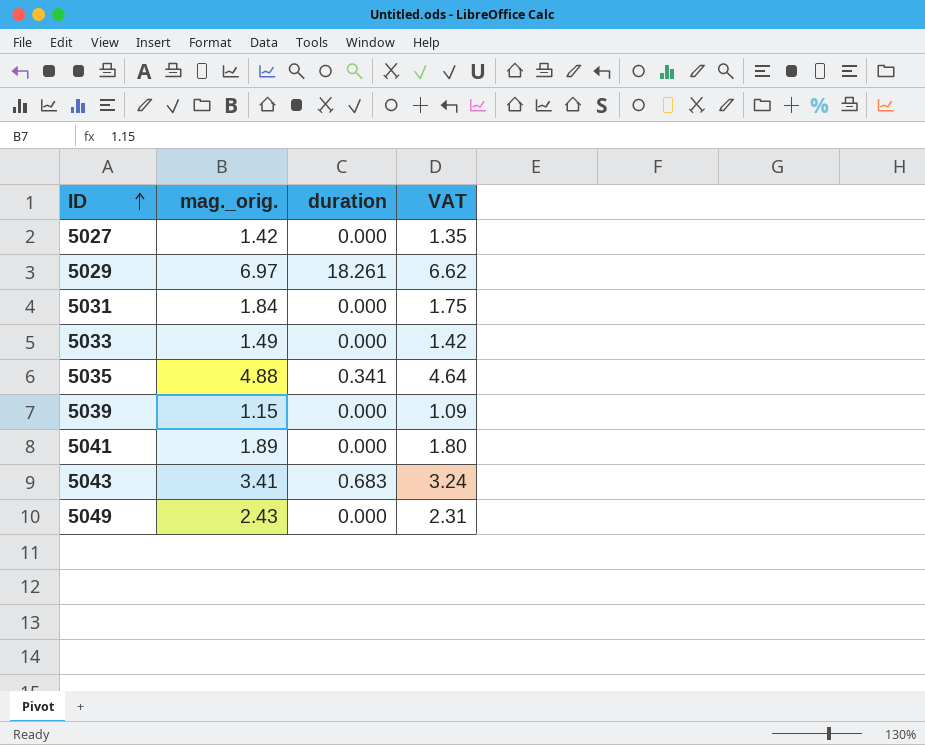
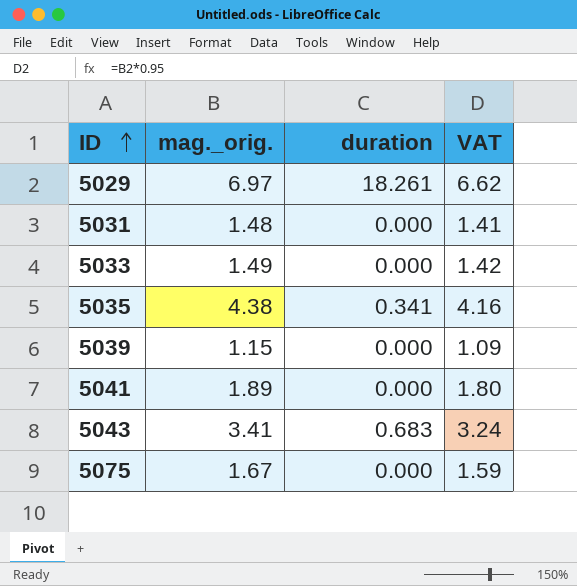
row 5027: 1.42 | 0.000 | 1.35 -> none
row 5049: 2.43 | 0.000 | 2.31 -> none
5031 | mag._orig.: 1.84 -> 1.48
5031 | VAT: 1.75 -> 1.41
5035 | mag._orig.: 4.88 -> 4.38
5035 | VAT: 4.64 -> 4.16
row 5075: none -> 1.67 | 0.000 | 1.59

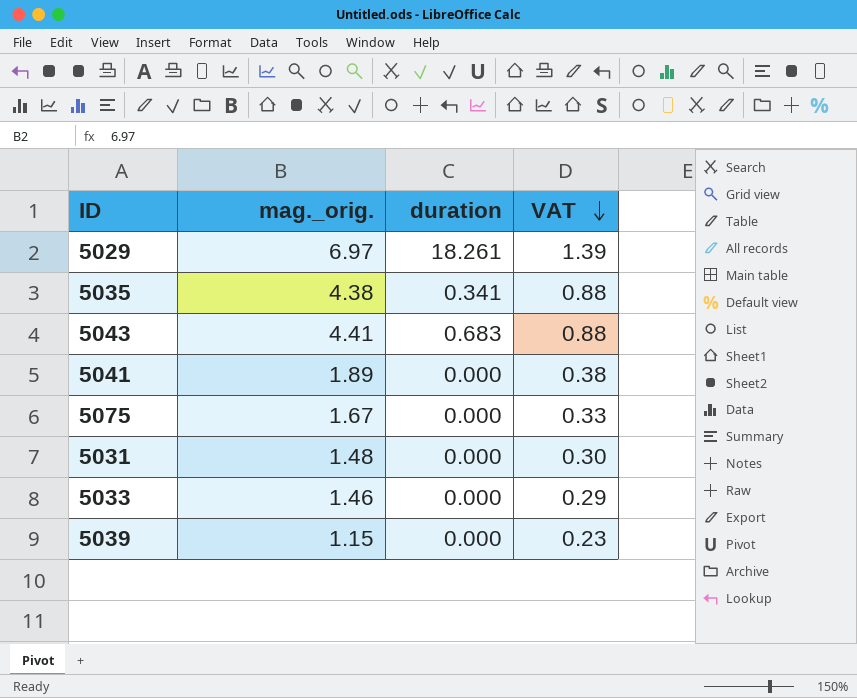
row order: ID ascending -> VAT descending
column VAT | formula: [mag._orig.] * 0.95 -> [mag._orig.] * 0.2
5043 | mag._orig.: 3.41 -> 4.41
5033 | mag._orig.: 1.49 -> 1.46

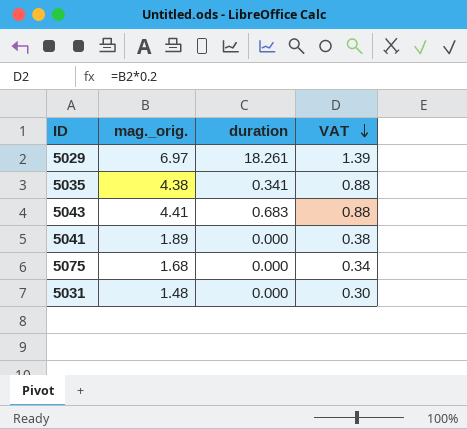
row 5033: 1.46 | 0.000 | 0.29 -> none
row 5039: 1.15 | 0.000 | 0.23 -> none
5075 | mag._orig.: 1.67 -> 1.68
5075 | VAT: 0.33 -> 0.34

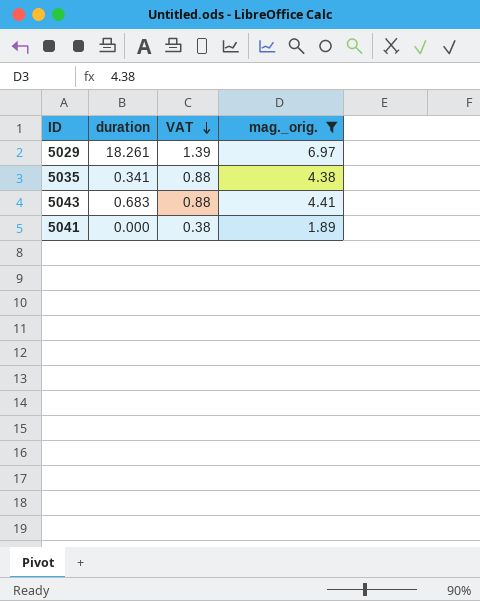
filter: none -> mag._orig. >= 1.89
column mag._orig. | position: 2 -> 4

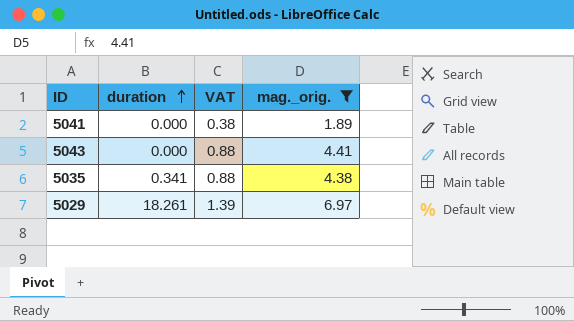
row order: VAT descending -> duration ascending
5043 | duration: 0.683 -> 0.000

